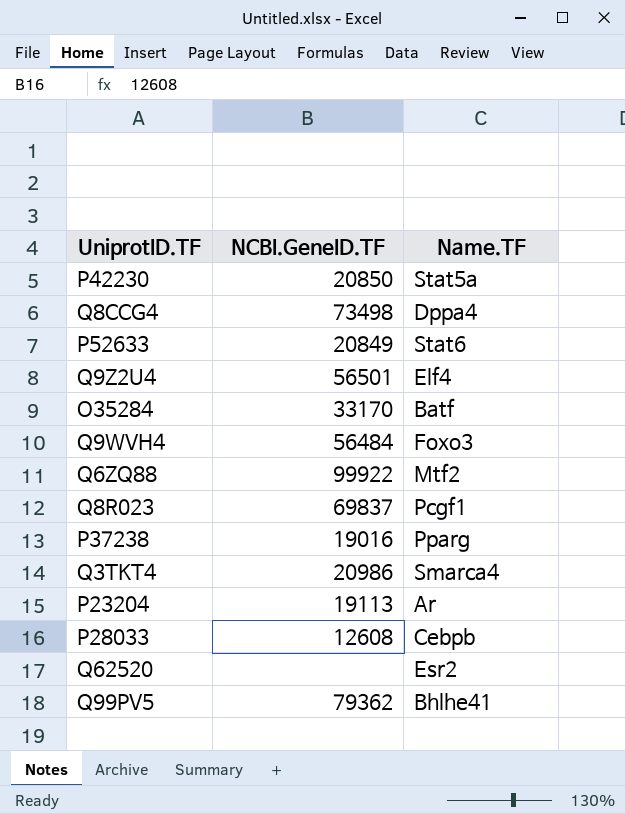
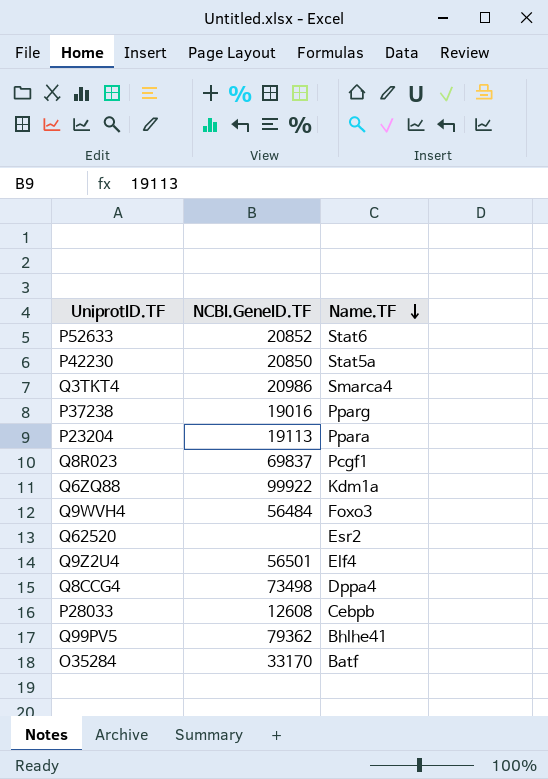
row order: none -> Name.TF descending
P52633 | NCBI.GeneID.TF: 20849 -> 20852
P23204 | Name.TF: Ar -> Ppara
Q6ZQ88 | Name.TF: Mtf2 -> Kdm1a

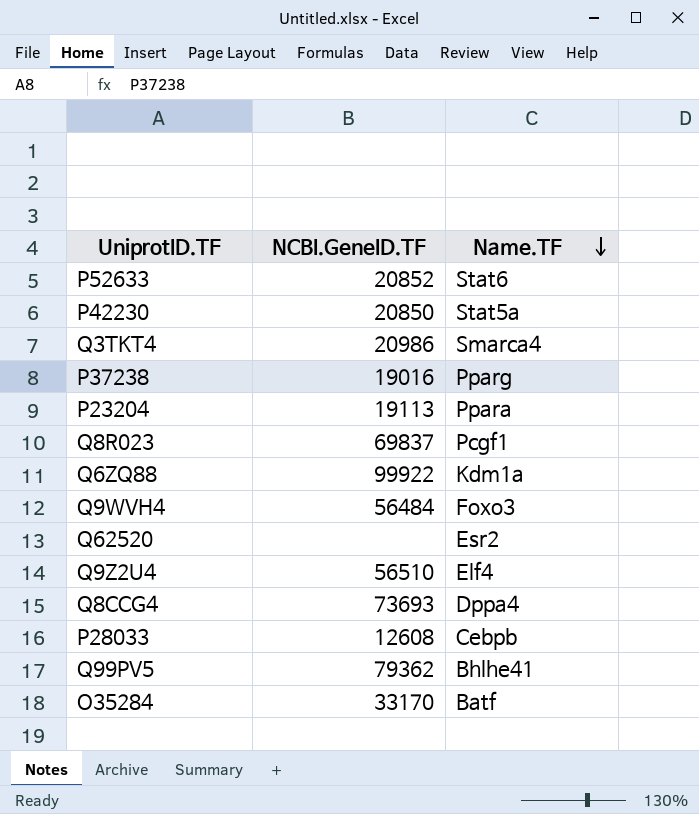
Q9Z2U4 | NCBI.GeneID.TF: 56501 -> 56510
Q8CCG4 | NCBI.GeneID.TF: 73498 -> 73693

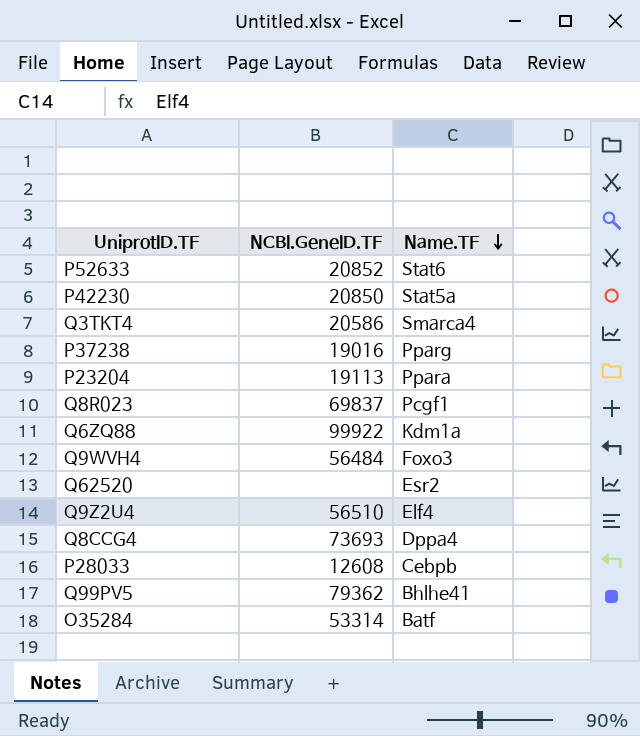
Q3TKT4 | NCBI.GeneID.TF: 20986 -> 20586
O35284 | NCBI.GeneID.TF: 33170 -> 53314

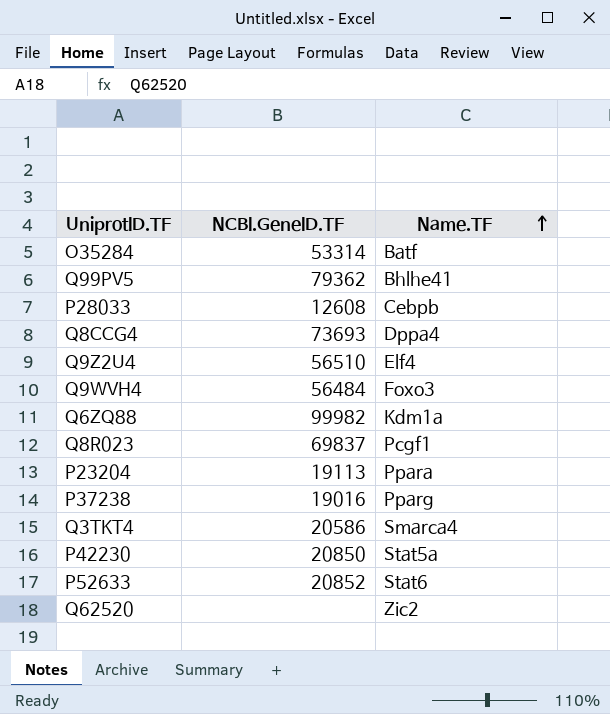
row order: Name.TF descending -> Name.TF ascending
Q6ZQ88 | NCBI.GeneID.TF: 99922 -> 99982
Q62520 | Name.TF: Esr2 -> Zic2

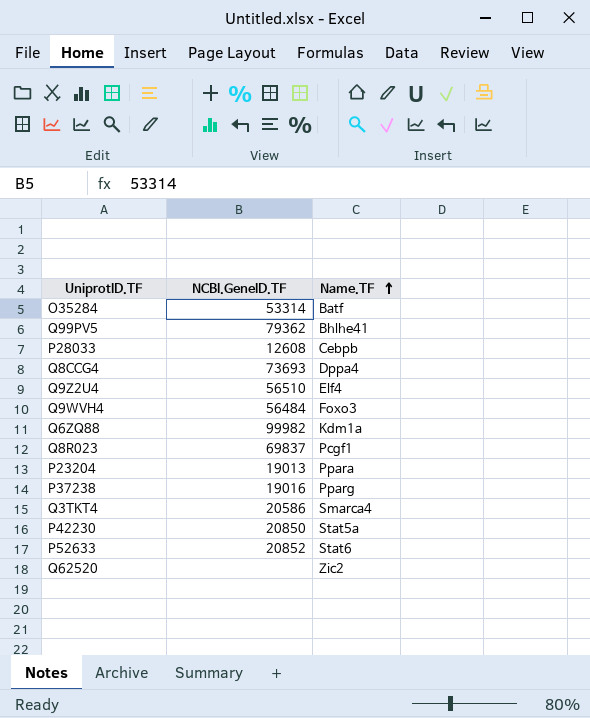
P23204 | NCBI.GeneID.TF: 19113 -> 19013

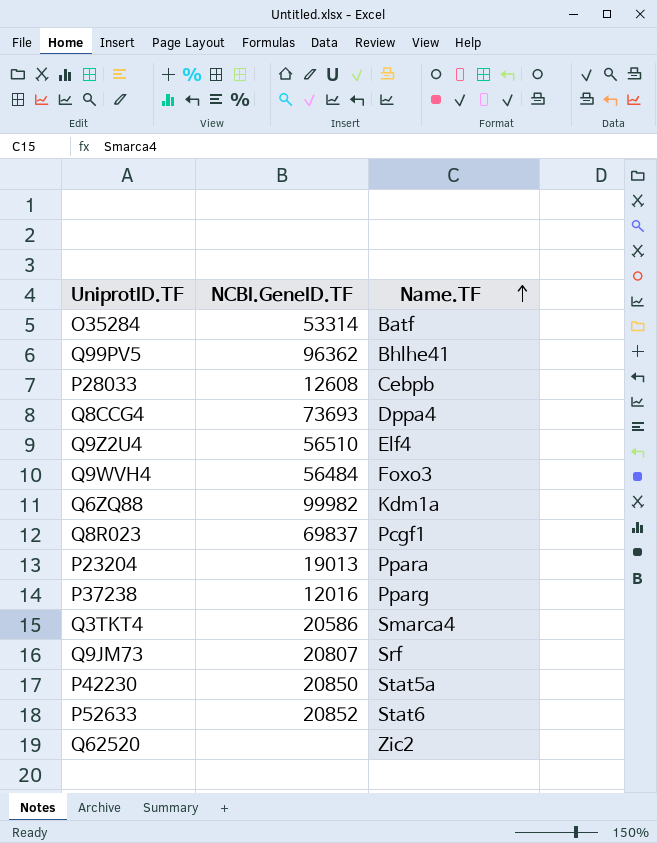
Q99PV5 | NCBI.GeneID.TF: 79362 -> 96362
P37238 | NCBI.GeneID.TF: 19016 -> 12016
row Q9JM73: none -> 20807 | Srf

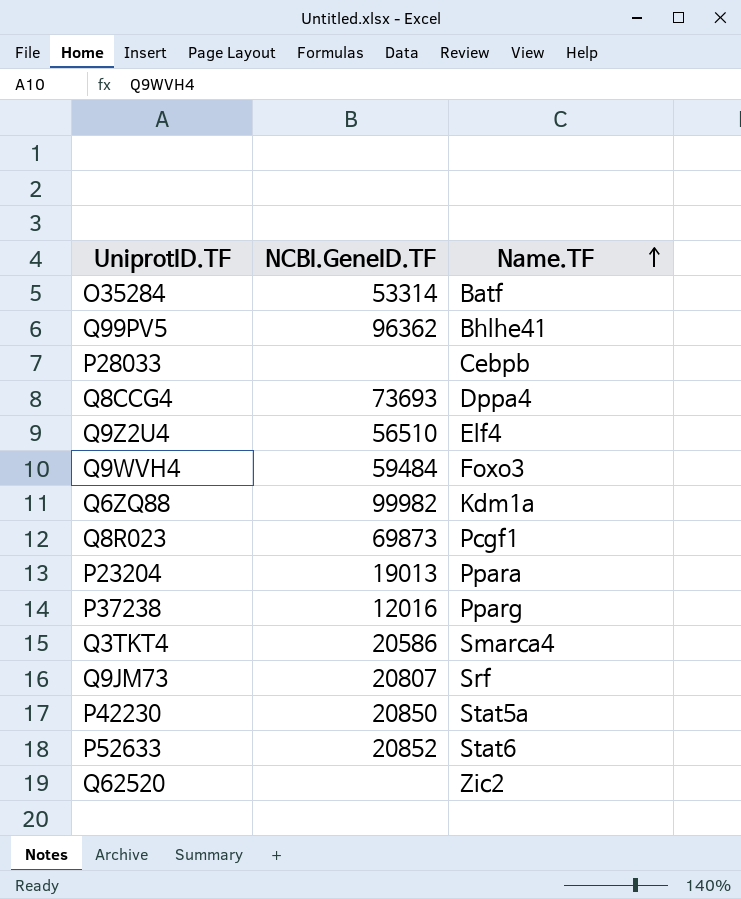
P28033 | NCBI.GeneID.TF: 12608 -> none
Q9WVH4 | NCBI.GeneID.TF: 56484 -> 59484
Q8R023 | NCBI.GeneID.TF: 69837 -> 69873

